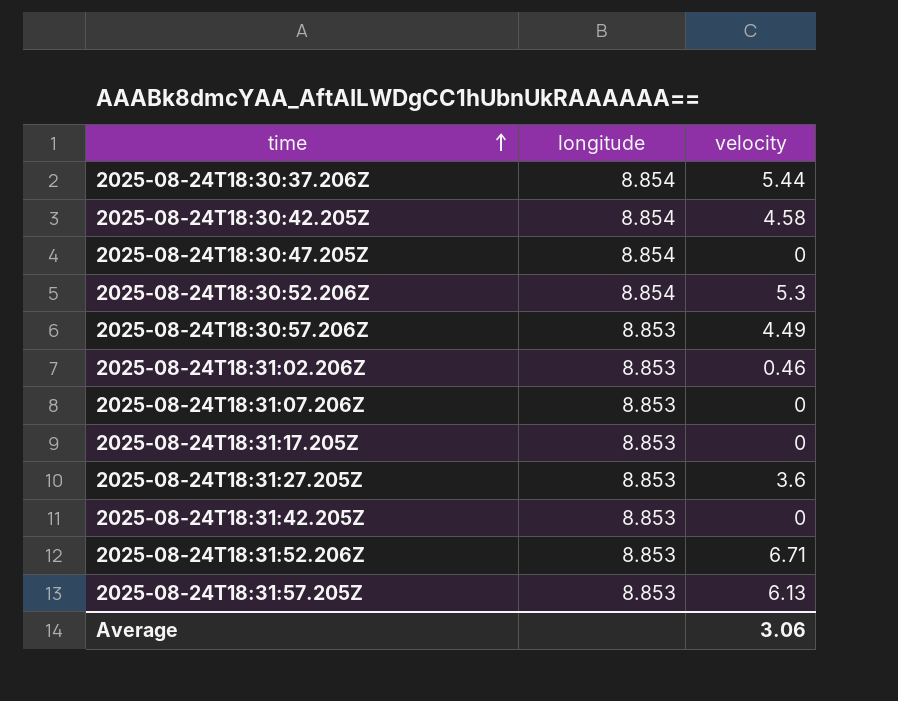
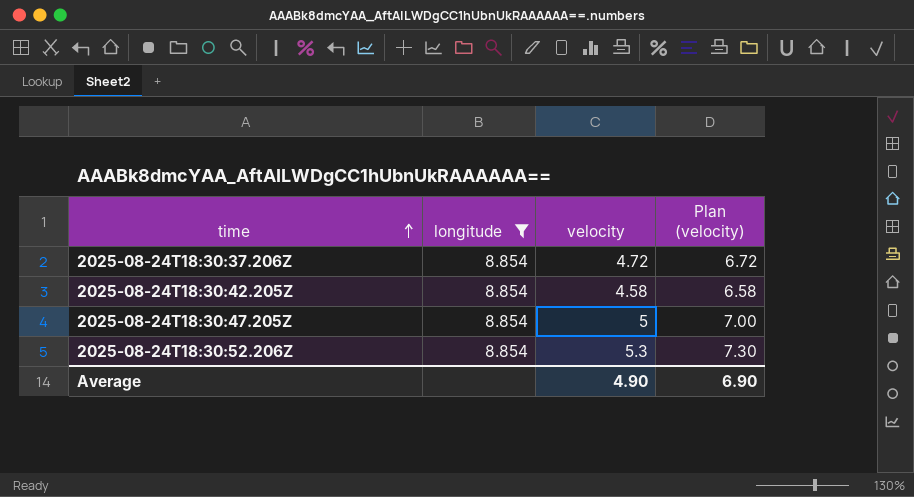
filter: none -> longitude = 8.854
column Plan (velocity) | formula: none -> [velocity] + 2
2025-08-24T18:30:37.206Z | velocity: 5.44 -> 4.72
2025-08-24T18:30:47.205Z | velocity: 0 -> 5
Average | velocity: 3.06 -> 4.90

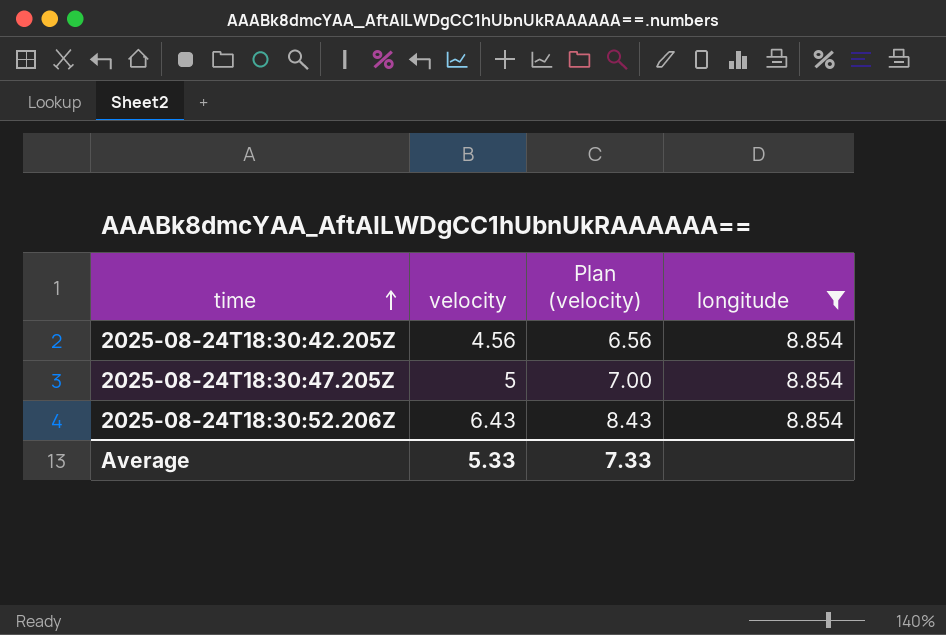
column longitude | position: 2 -> 4
row 2025-08-24T18:30:37.206Z: 8.854 | 4.72 | 6.72 -> none
2025-08-24T18:30:42.205Z | velocity: 4.58 -> 4.56
2025-08-24T18:30:42.205Z | Plan (velocity): 6.58 -> 6.56
2025-08-24T18:30:52.206Z | velocity: 5.3 -> 6.43
2025-08-24T18:30:52.206Z | Plan (velocity): 7.30 -> 8.43
Average | velocity: 4.90 -> 5.33
Average | Plan (velocity): 6.90 -> 7.33

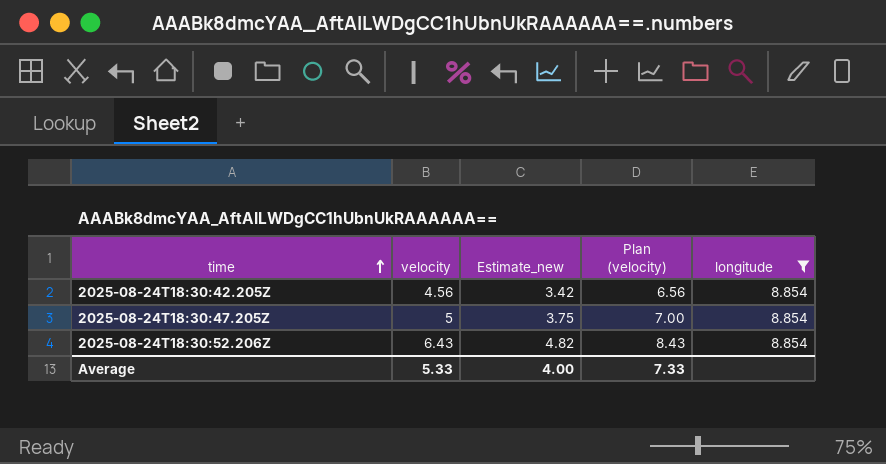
column Estimate_new | formula: none -> [velocity] * 0.75

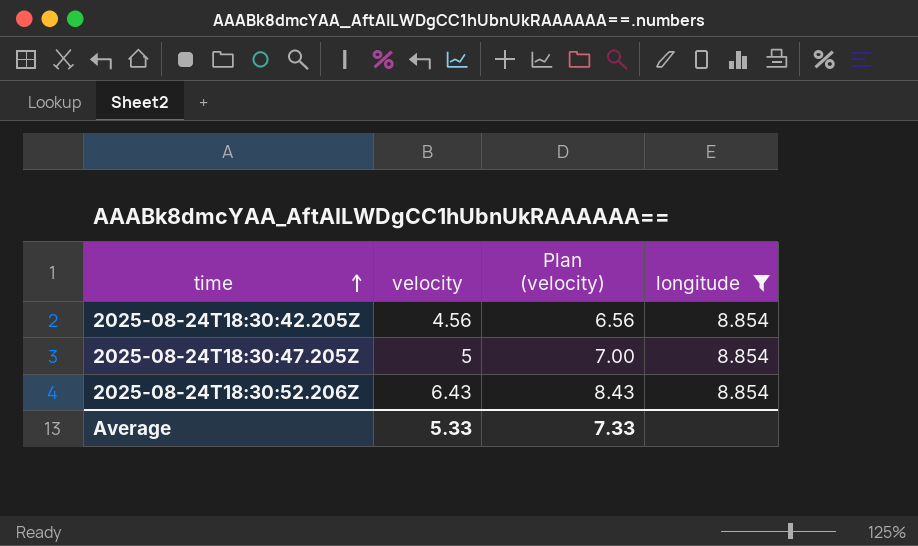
column Estimate_new | formula: [velocity] * 0.75 -> none

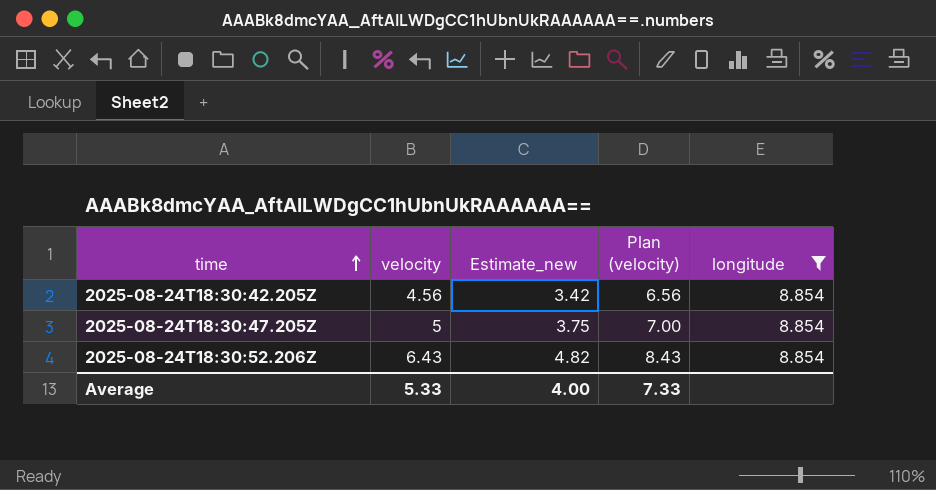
column Estimate_new | formula: none -> [velocity] * 0.75

